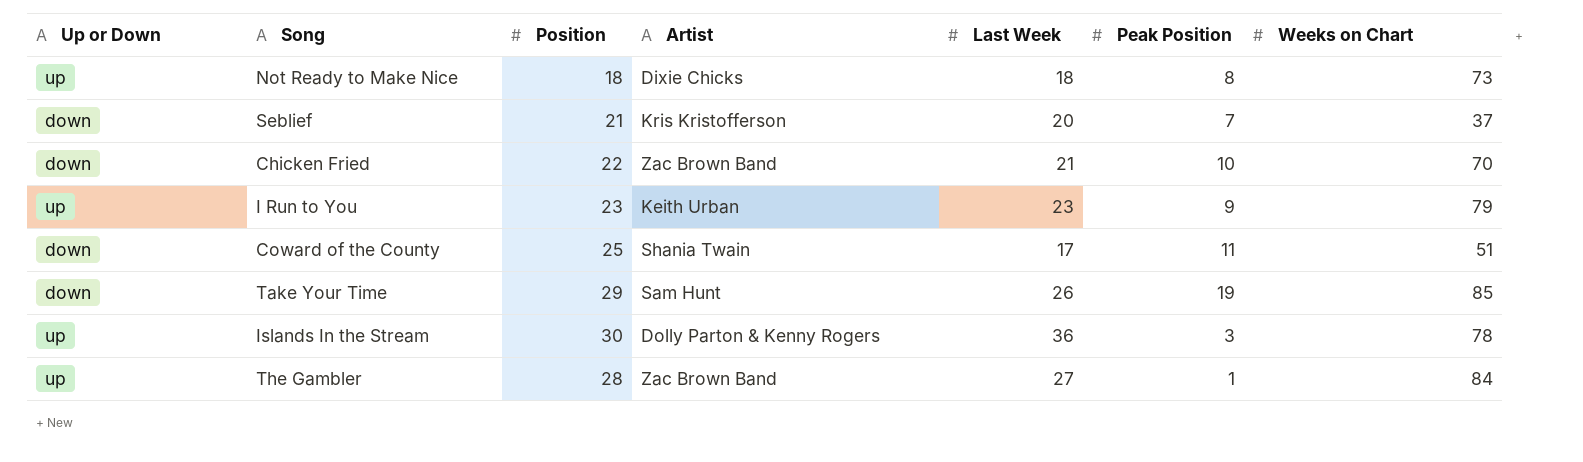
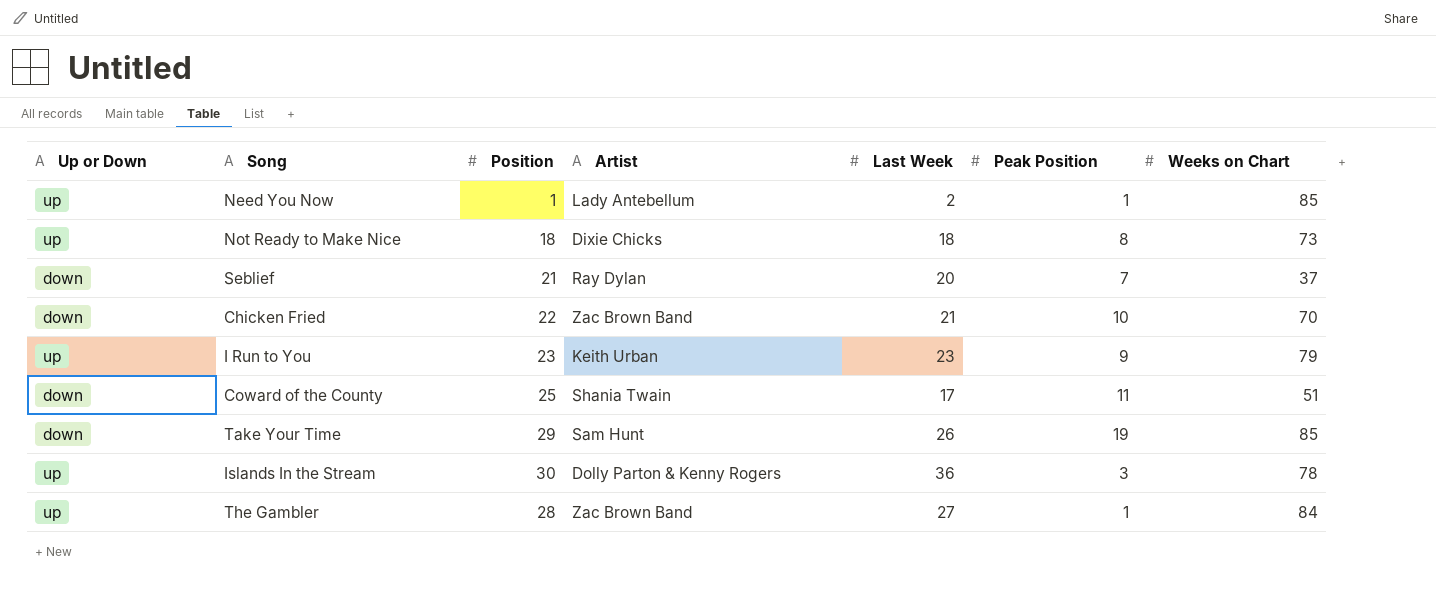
row Need You Now: none -> up | 1 | Lady Antebellum | 2 | 1 | 85
Seblief | Artist: Kris Kristofferson -> Ray Dylan

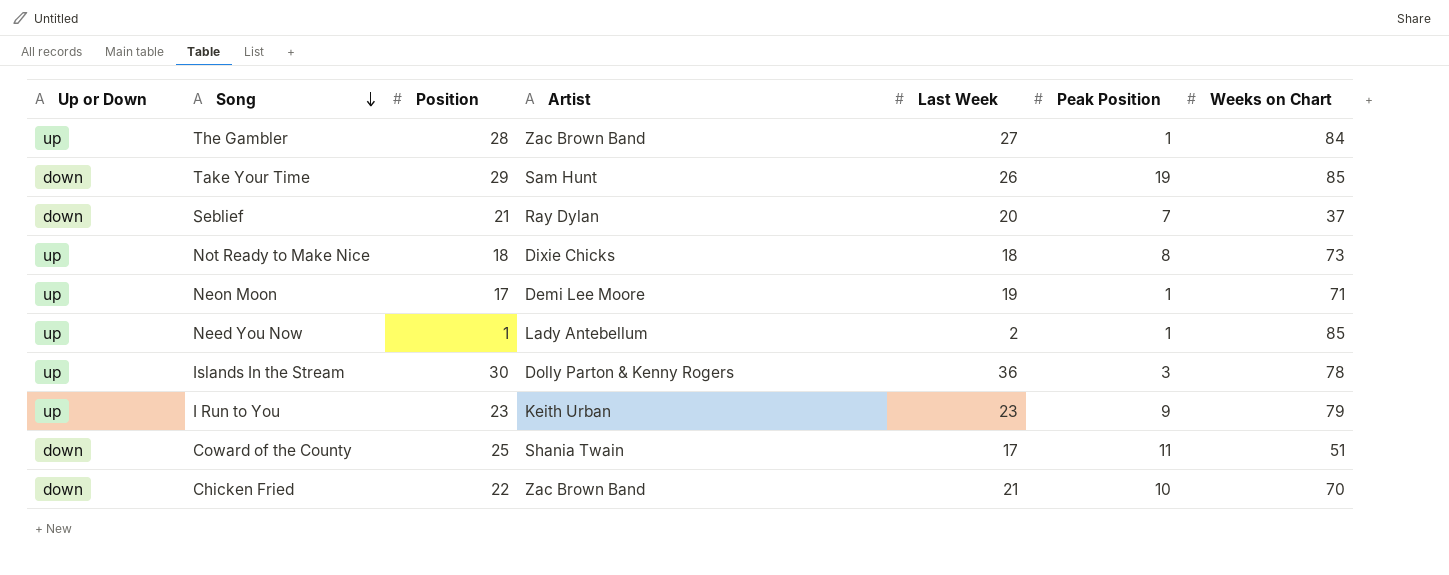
row order: none -> Song descending
row Neon Moon: none -> up | 17 | Demi Lee Moore | 19 | 1 | 71

